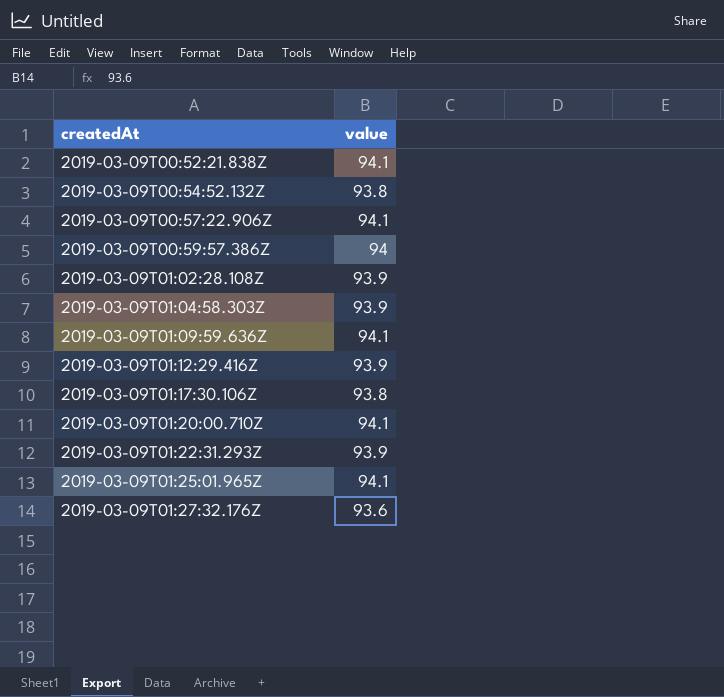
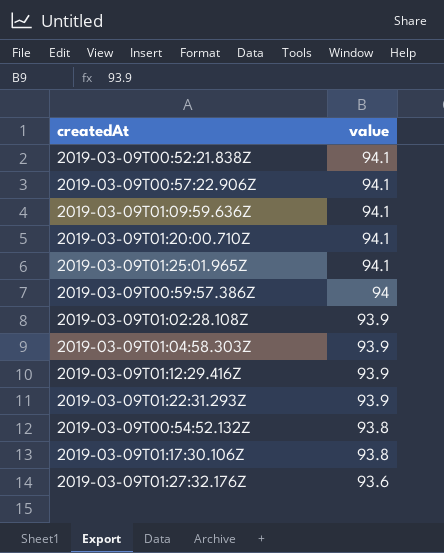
row order: createdAt ascending -> value descending

